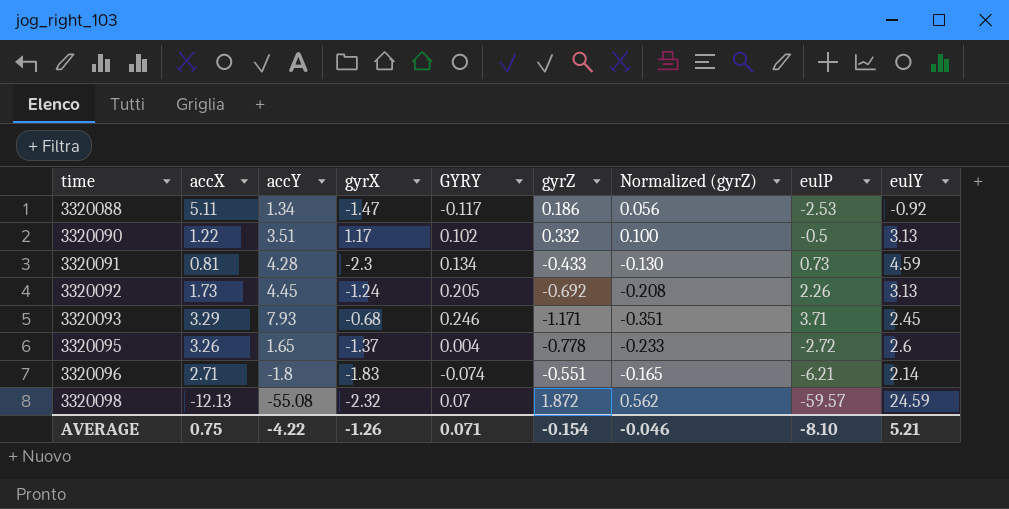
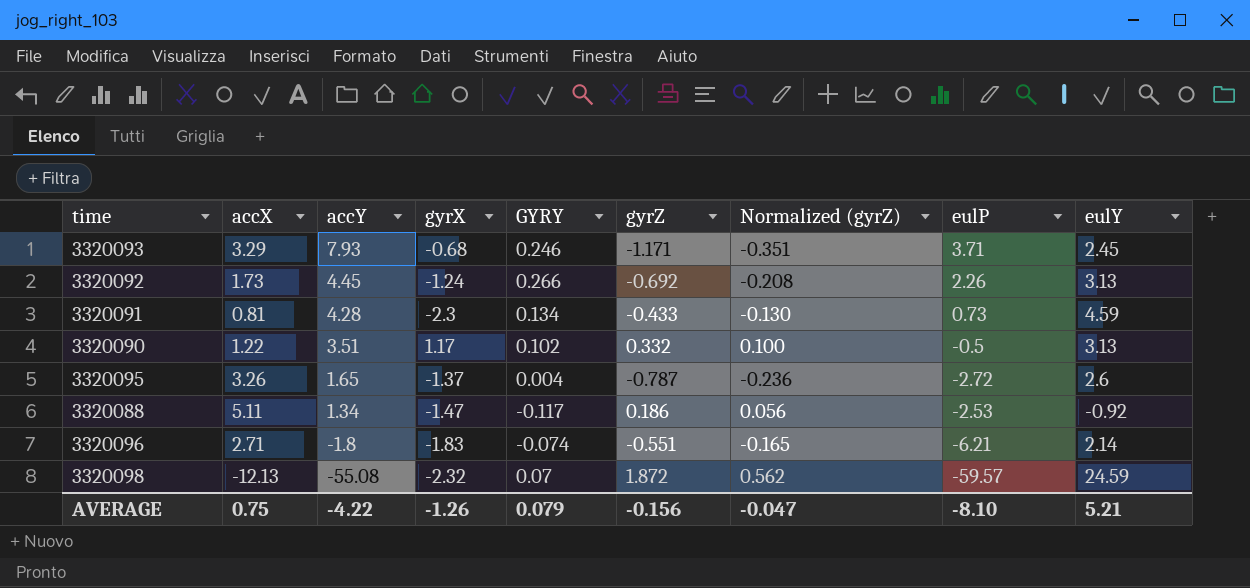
row order: time ascending -> accY descending
3320092 | GYRY: 0.205 -> 0.266
3320095 | gyrZ: -0.778 -> -0.787
3320095 | Normalized (gyrZ): -0.233 -> -0.236
AVERAGE | GYRY: 0.071 -> 0.079
AVERAGE | gyrZ: -0.154 -> -0.156
AVERAGE | Normalized (gyrZ): -0.046 -> -0.047

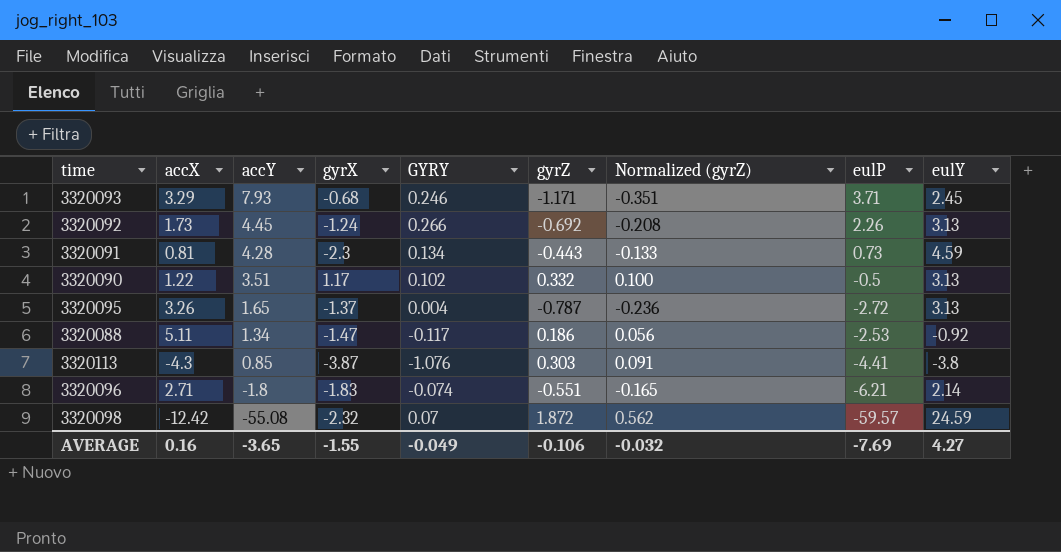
3320091 | gyrZ: -0.433 -> -0.443
3320091 | Normalized (gyrZ): -0.130 -> -0.133
3320095 | eulY: 2.6 -> 3.13
row 3320113: none -> -4.3 | 0.85 | -3.87 | -1.076 | 0.303 | 0.091 | -4.41 | -3.8
3320098 | accX: -12.13 -> -12.42
AVERAGE | accX: 0.75 -> 0.16
AVERAGE | accY: -4.22 -> -3.65
AVERAGE | gyrX: -1.26 -> -1.55
AVERAGE | GYRY: 0.079 -> -0.049
AVERAGE | gyrZ: -0.156 -> -0.106
AVERAGE | Normalized (gyrZ): -0.047 -> -0.032
AVERAGE | eulP: -8.10 -> -7.69
AVERAGE | eulY: 5.21 -> 4.27

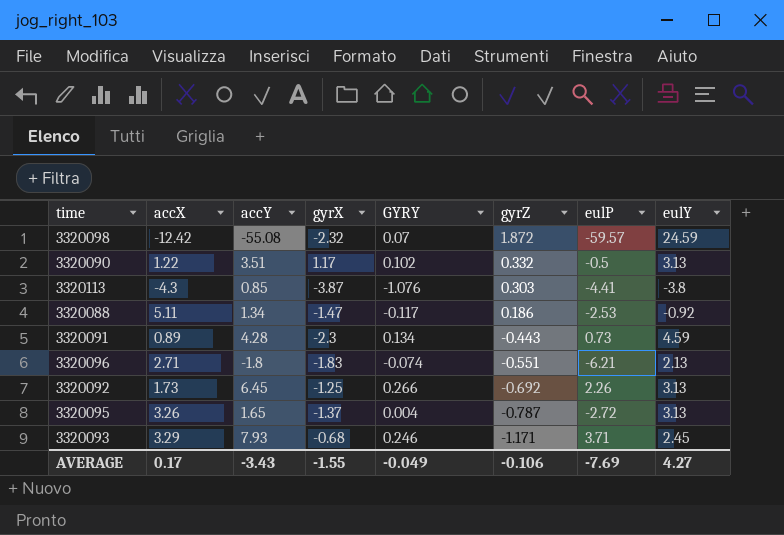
row order: accY descending -> gyrZ descending
column Normalized (gyrZ) | formula: [gyrZ] * 0.3 -> none
3320091 | accX: 0.81 -> 0.89
3320096 | eulY: 2.14 -> 2.13
3320092 | accY: 4.45 -> 6.45
3320092 | gyrX: -1.24 -> -1.25
AVERAGE | accX: 0.16 -> 0.17
AVERAGE | accY: -3.65 -> -3.43

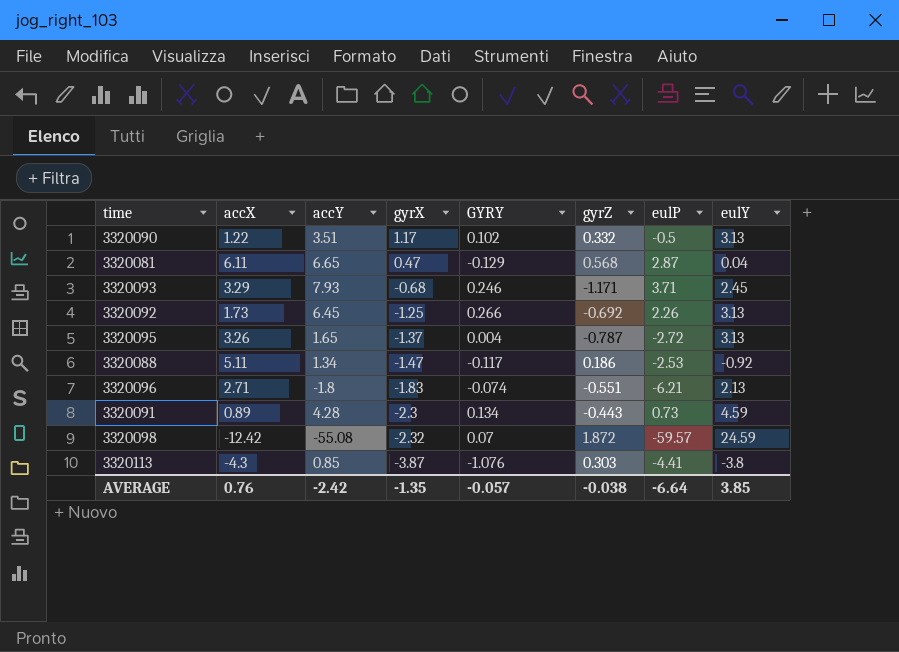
row order: gyrZ descending -> gyrX descending
row 3320081: none -> 6.11 | 6.65 | 0.47 | -0.129 | 0.568 | 2.87 | 0.04
AVERAGE | accX: 0.17 -> 0.76
AVERAGE | accY: -3.43 -> -2.42
AVERAGE | gyrX: -1.55 -> -1.35
AVERAGE | GYRY: -0.049 -> -0.057
AVERAGE | gyrZ: -0.106 -> -0.038
AVERAGE | eulP: -7.69 -> -6.64
AVERAGE | eulY: 4.27 -> 3.85

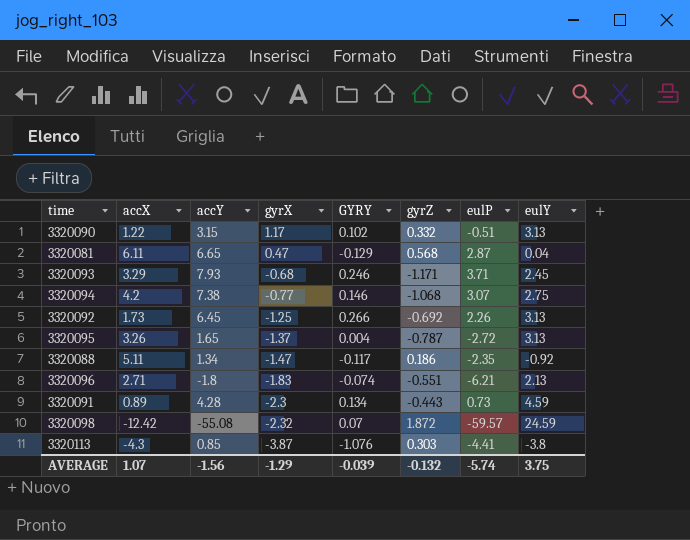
3320090 | accY: 3.51 -> 3.15
3320090 | eulP: -0.5 -> -0.51
row 3320094: none -> 4.2 | 7.38 | -0.77 | 0.146 | -1.068 | 3.07 | 2.75
3320088 | eulP: -2.53 -> -2.35
AVERAGE | accX: 0.76 -> 1.07
AVERAGE | accY: -2.42 -> -1.56
AVERAGE | gyrX: -1.35 -> -1.29
AVERAGE | GYRY: -0.057 -> -0.039
AVERAGE | gyrZ: -0.038 -> -0.132
AVERAGE | eulP: -6.64 -> -5.74
AVERAGE | eulY: 3.85 -> 3.75

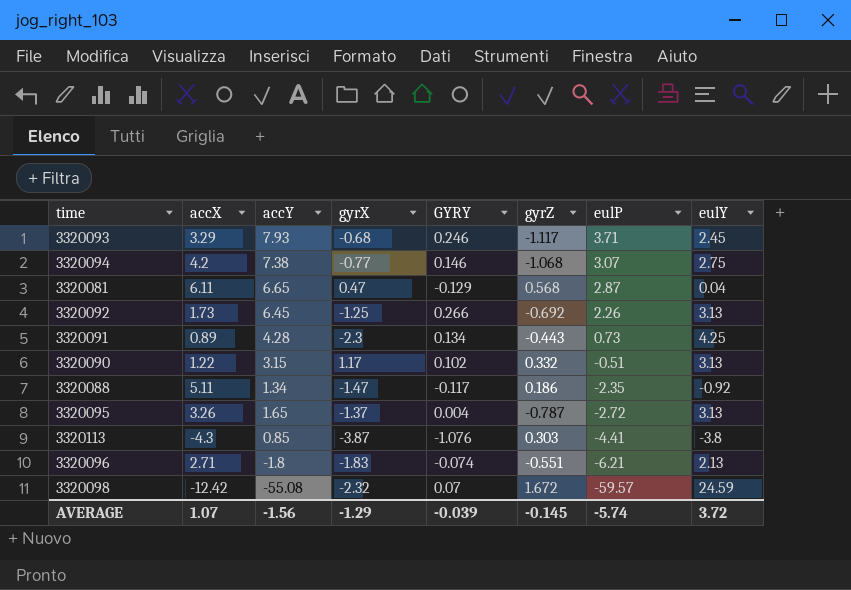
row order: gyrX descending -> eulP descending
3320093 | gyrZ: -1.171 -> -1.117
3320091 | eulY: 4.59 -> 4.25
3320098 | gyrZ: 1.872 -> 1.672
AVERAGE | gyrZ: -0.132 -> -0.145
AVERAGE | eulY: 3.75 -> 3.72

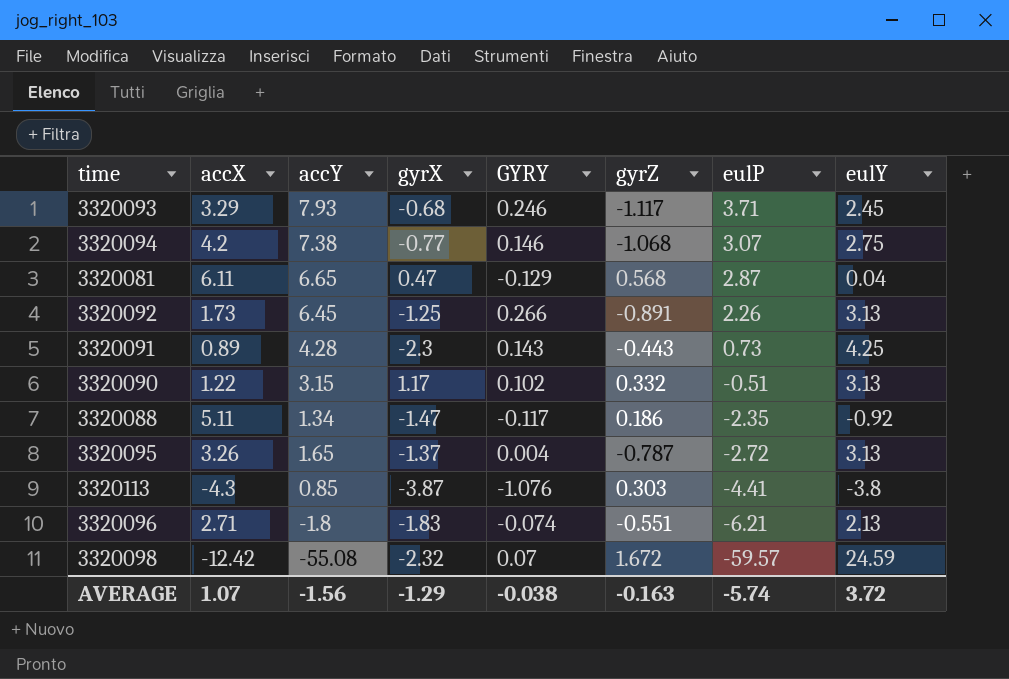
3320092 | gyrZ: -0.692 -> -0.891
3320091 | GYRY: 0.134 -> 0.143
AVERAGE | GYRY: -0.039 -> -0.038
AVERAGE | gyrZ: -0.145 -> -0.163

